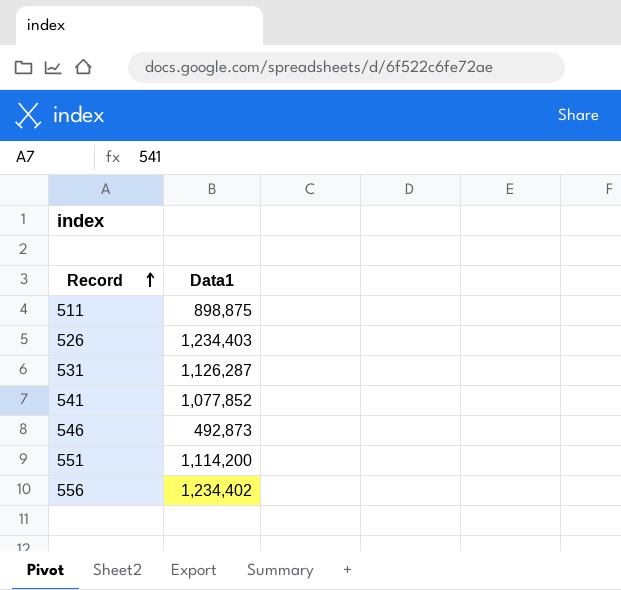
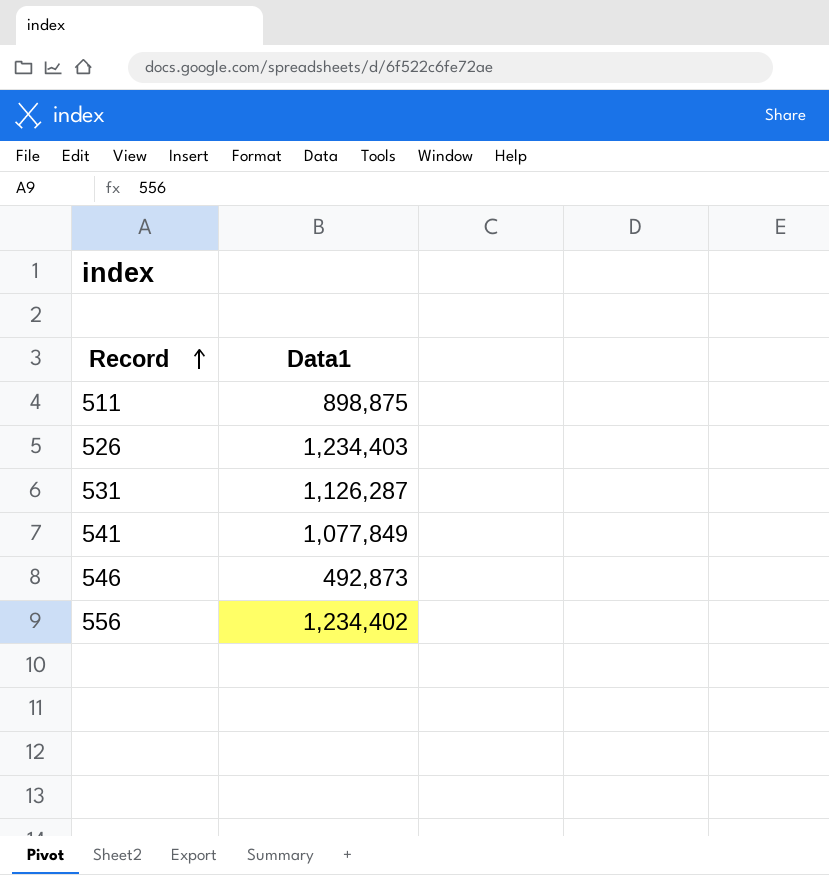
row 551: 1,114,200 -> none
541 | Data1: 1,077,852 -> 1,077,849

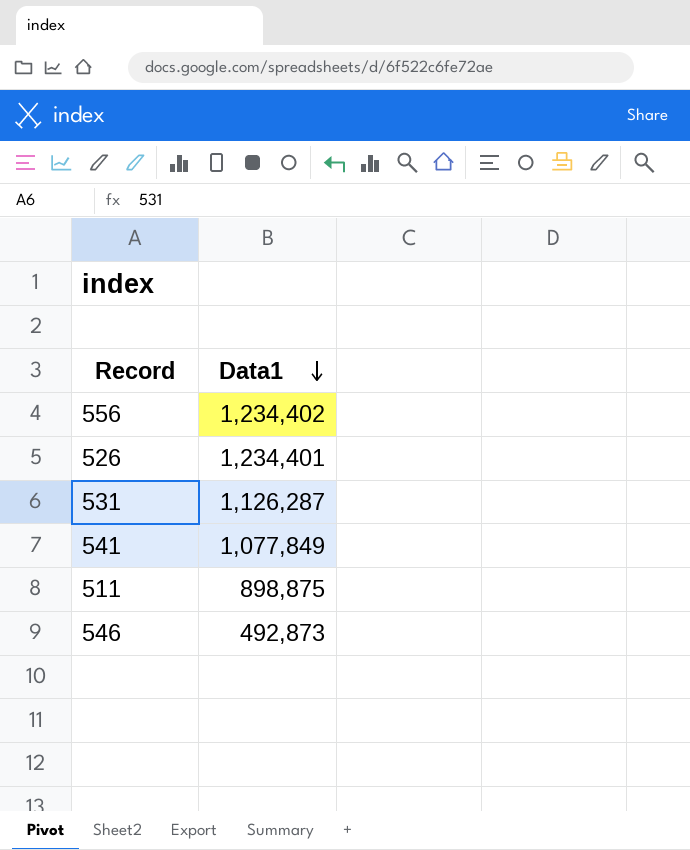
row order: Record ascending -> Data1 descending
526 | Data1: 1,234,403 -> 1,234,401

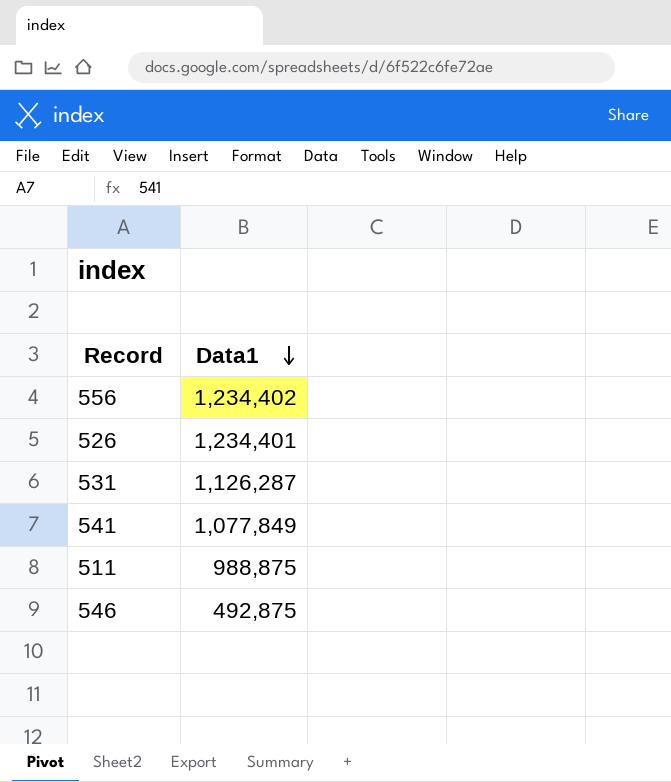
511 | Data1: 898,875 -> 988,875
546 | Data1: 492,873 -> 492,875

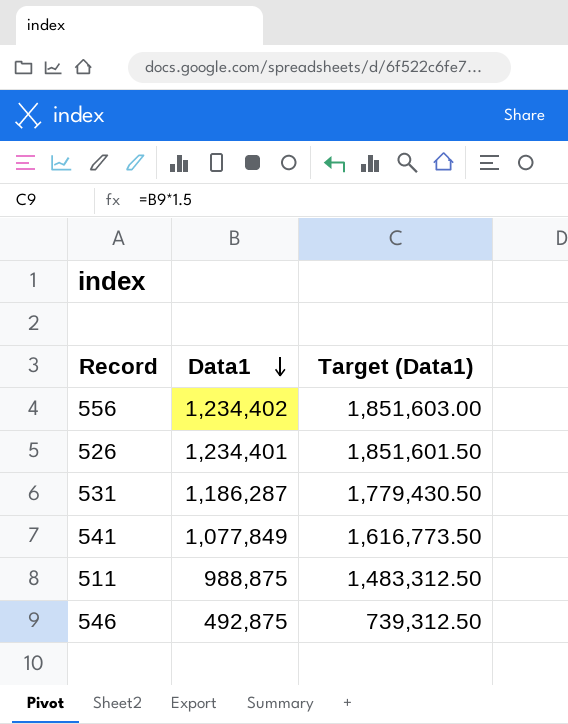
column Target (Data1) | formula: none -> [Data1] * 1.5
531 | Data1: 1,126,287 -> 1,186,287

